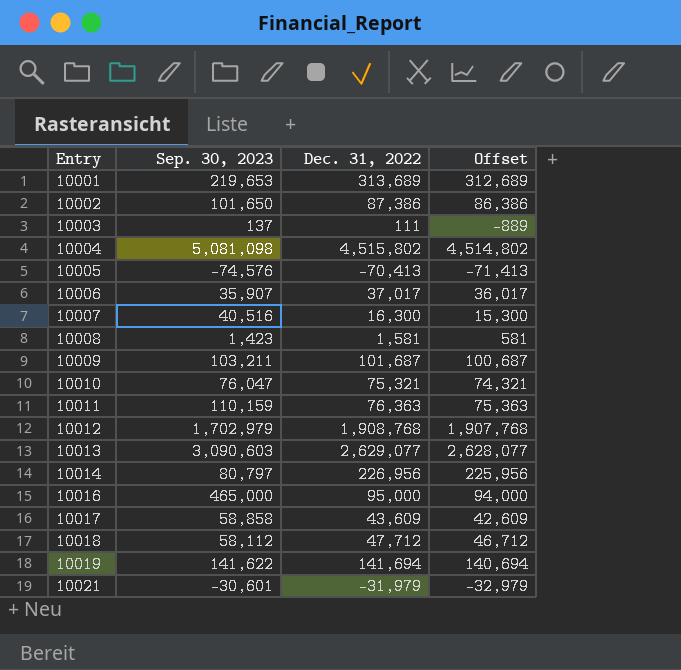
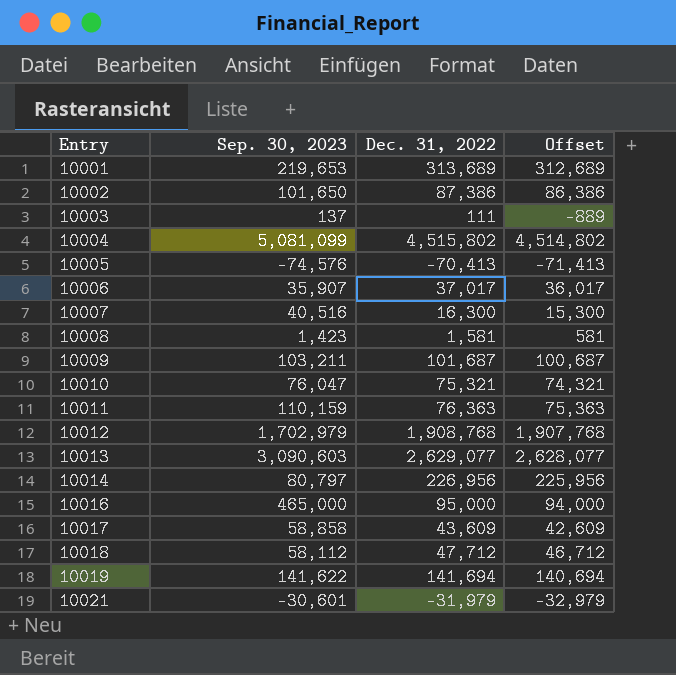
10004 | Sep. 30, 2023: 5,081,098 -> 5,081,099

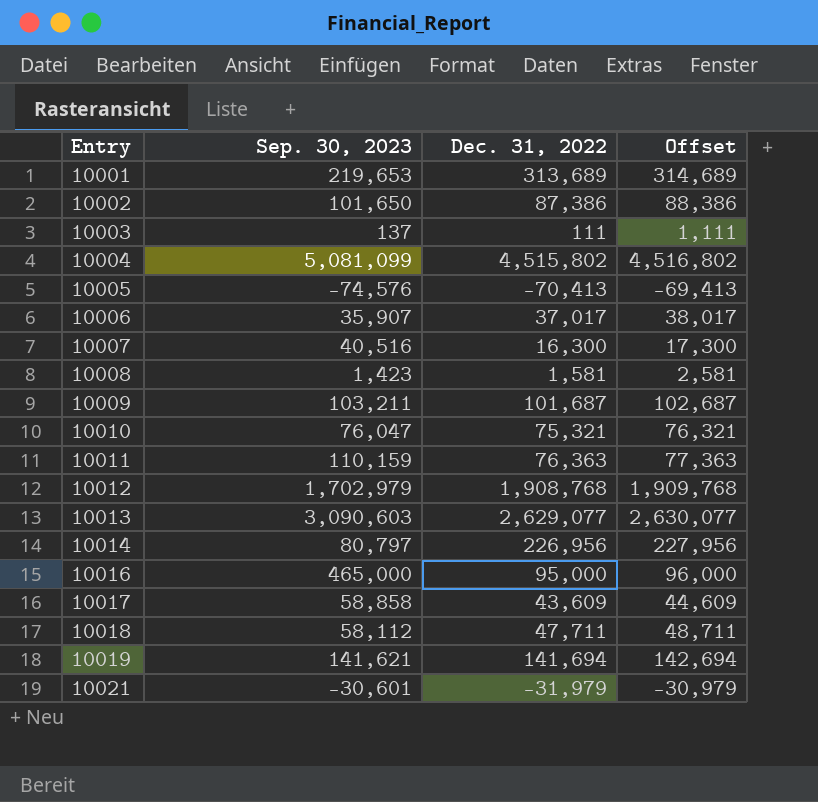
column Offset | formula: [Dec. 31, 2022] - 1000 -> [Dec. 31, 2022] + 1000
10018 | Dec. 31, 2022: 47,712 -> 47,711
10019 | Sep. 30, 2023: 141,622 -> 141,621

